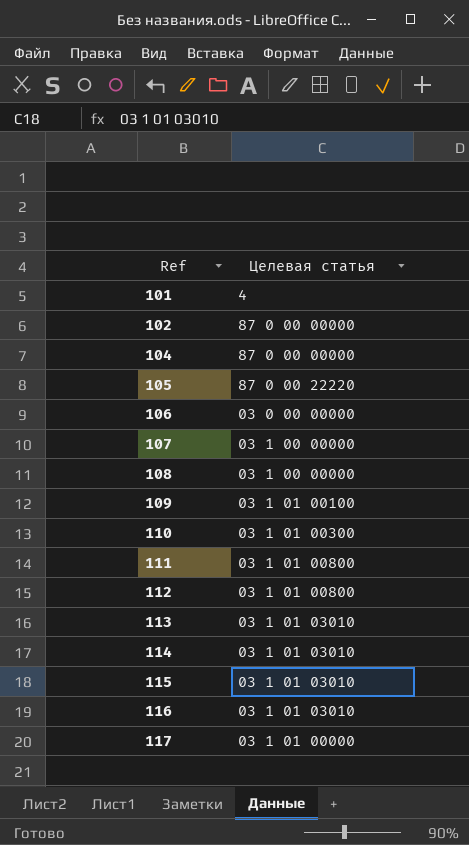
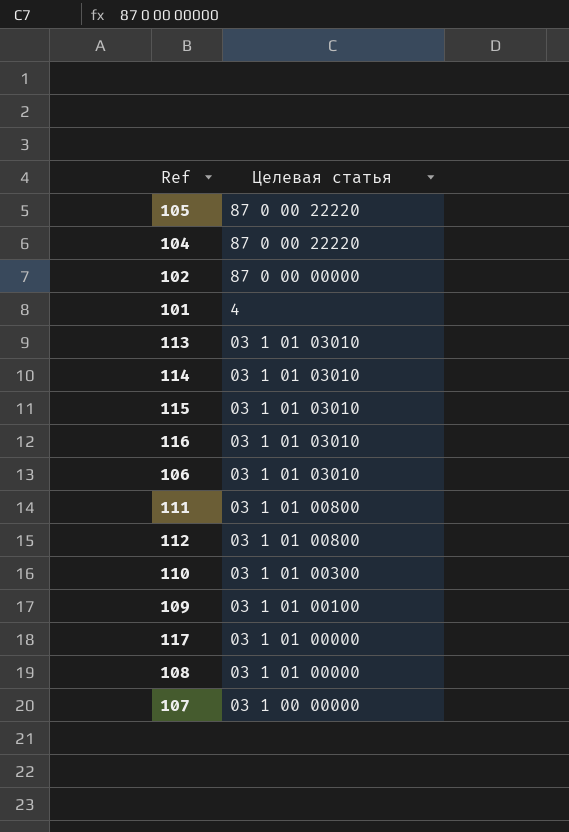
row order: Ref ascending -> Целевая статья descending
104 | Целевая статья: 87 0 00 00000 -> 87 0 00 22220
106 | Целевая статья: 03 0 00 00000 -> 03 1 01 03010
108 | Целевая статья: 03 1 00 00000 -> 03 1 01 00000

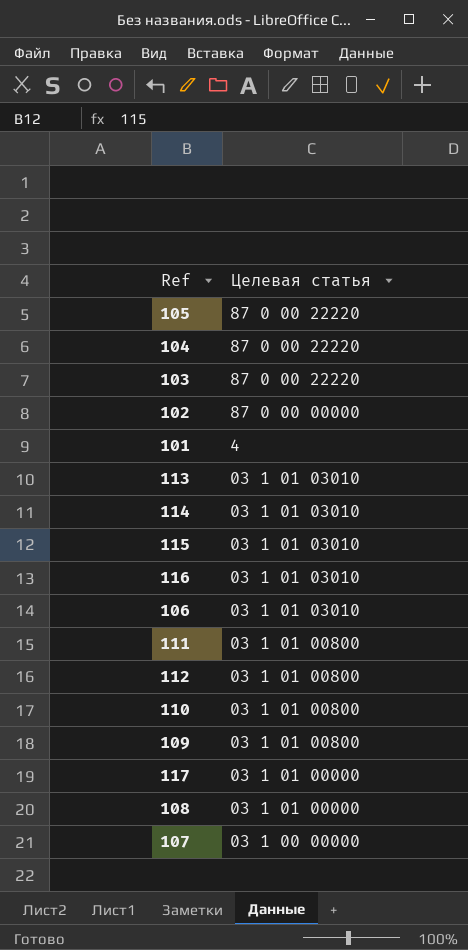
row 103: none -> 87 0 00 22220
110 | Целевая статья: 03 1 01 00300 -> 03 1 01 00800
109 | Целевая статья: 03 1 01 00100 -> 03 1 01 00800

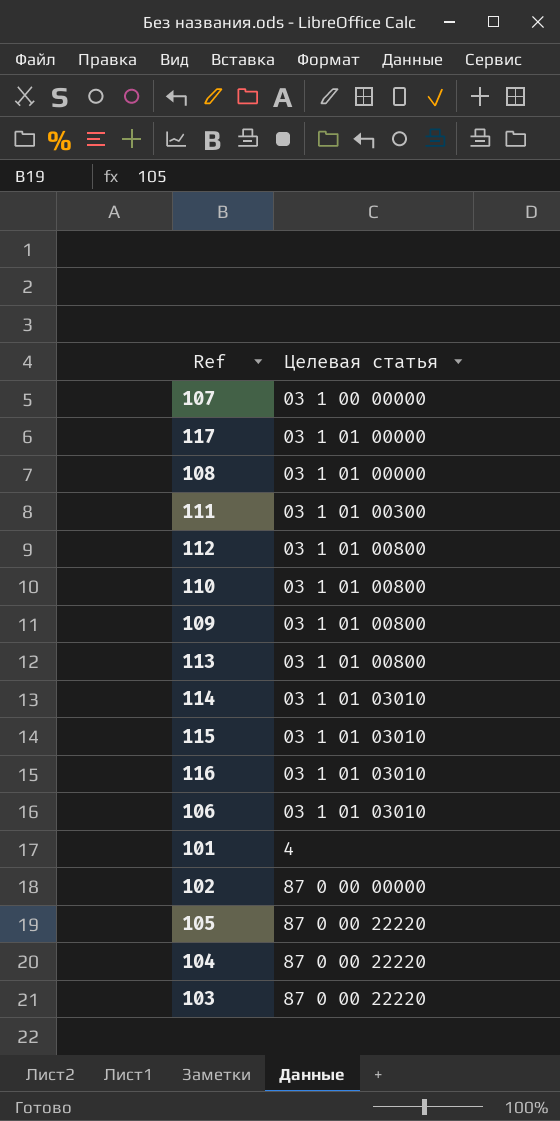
row order: Целевая статья descending -> Целевая статья ascending
111 | Целевая статья: 03 1 01 00800 -> 03 1 01 00300
113 | Целевая статья: 03 1 01 03010 -> 03 1 01 00800

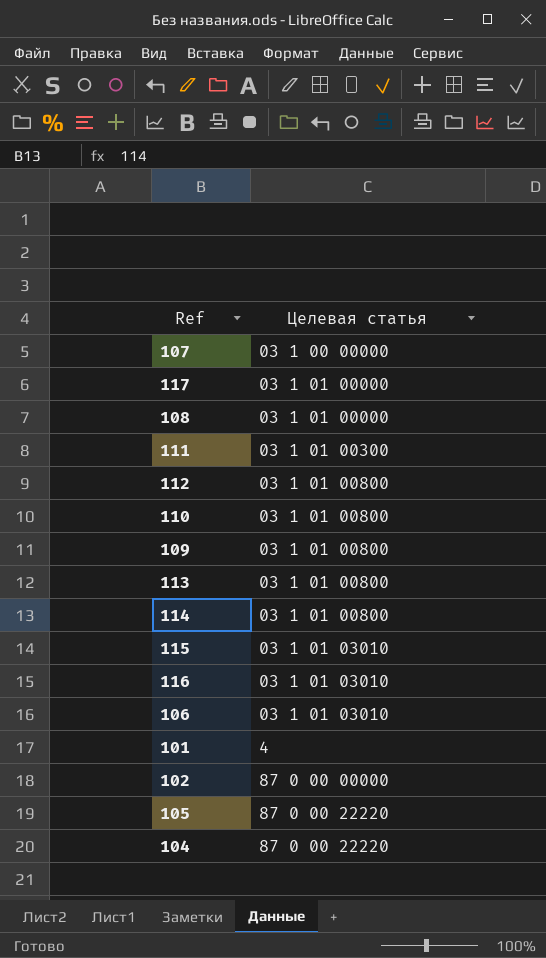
row 103: 87 0 00 22220 -> none
114 | Целевая статья: 03 1 01 03010 -> 03 1 01 00800

